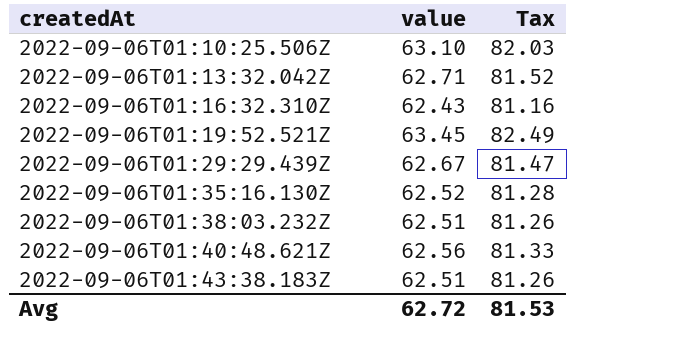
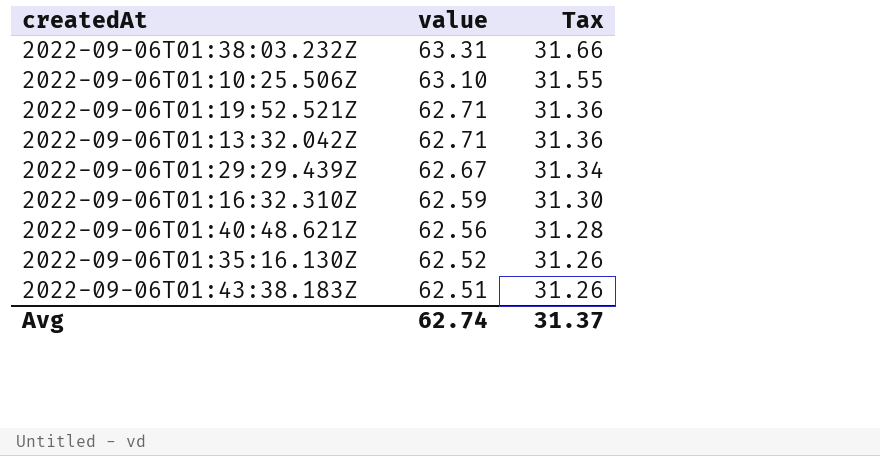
row order: createdAt ascending -> value descending
column Tax | formula: [value] * 1.3 -> [value] * 0.5
2022-09-06T01:38:03.232Z | value: 62.51 -> 63.31
2022-09-06T01:19:52.521Z | value: 63.45 -> 62.71
2022-09-06T01:16:32.310Z | value: 62.43 -> 62.59
Avg | value: 62.72 -> 62.74
Avg | Tax: 81.53 -> 31.37

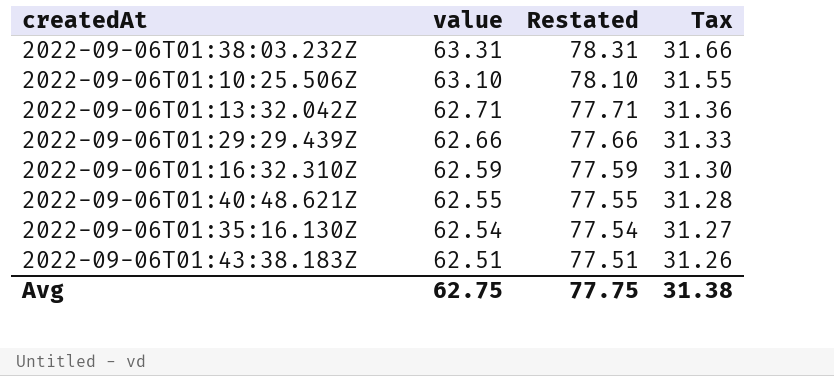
column Restated | formula: none -> [value] + 15
row 2022-09-06T01:19:52.521Z: 62.71 | 31.36 -> none
2022-09-06T01:29:29.439Z | value: 62.67 -> 62.66
2022-09-06T01:29:29.439Z | Tax: 31.34 -> 31.33
2022-09-06T01:40:48.621Z | value: 62.56 -> 62.55
2022-09-06T01:35:16.130Z | value: 62.52 -> 62.54
2022-09-06T01:35:16.130Z | Tax: 31.26 -> 31.27
Avg | value: 62.74 -> 62.75
Avg | Tax: 31.37 -> 31.38

